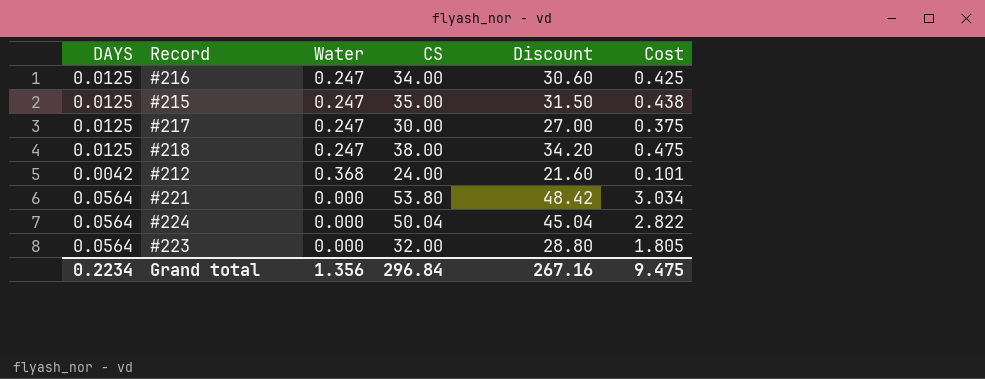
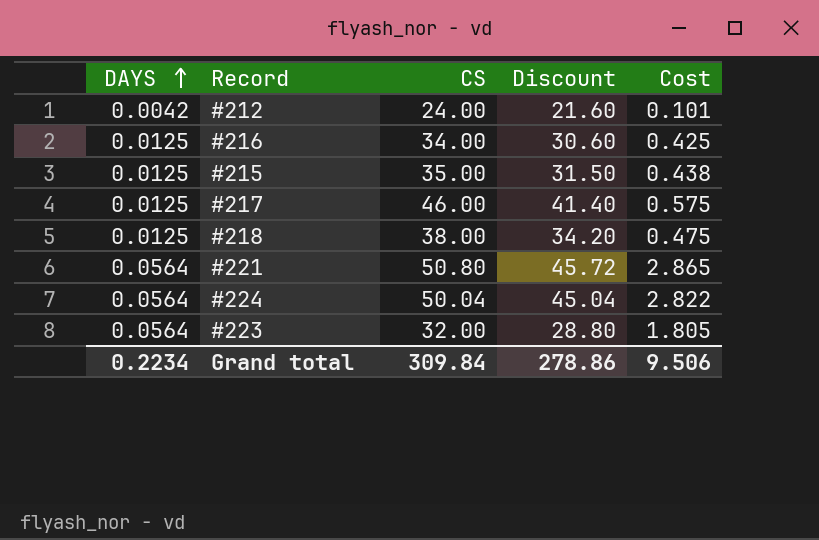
row order: none -> DAYS ascending
column Water | position: 3 -> none
#217 | CS: 30.00 -> 46.00
#217 | Discount: 27.00 -> 41.40
#217 | Cost: 0.375 -> 0.575
#221 | CS: 53.80 -> 50.80
#221 | Discount: 48.42 -> 45.72
#221 | Cost: 3.034 -> 2.865
Grand total | CS: 296.84 -> 309.84
Grand total | Discount: 267.16 -> 278.86
Grand total | Cost: 9.475 -> 9.506

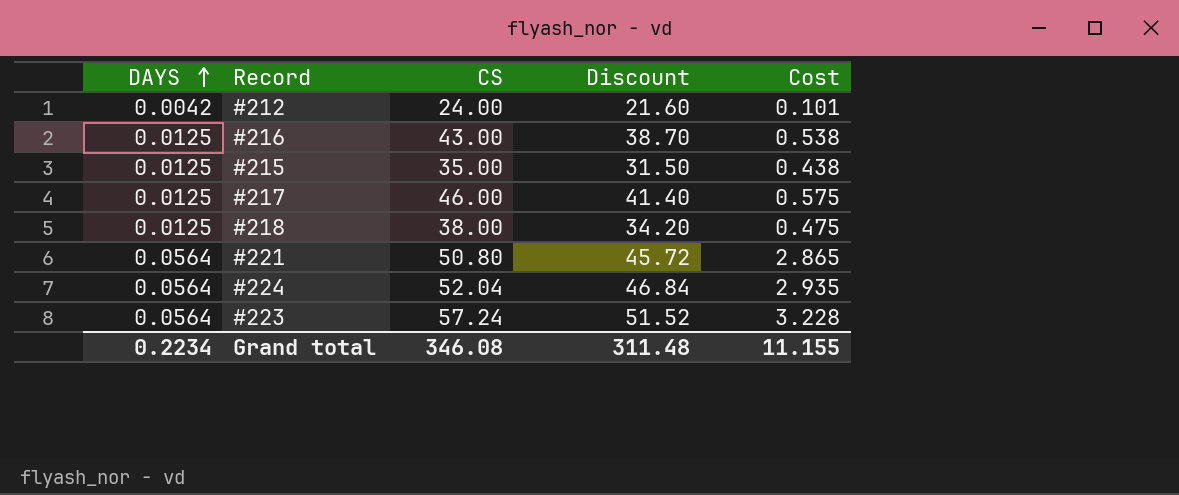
#216 | CS: 34.00 -> 43.00
#216 | Discount: 30.60 -> 38.70
#216 | Cost: 0.425 -> 0.538
#224 | CS: 50.04 -> 52.04
#224 | Discount: 45.04 -> 46.84
#224 | Cost: 2.822 -> 2.935
#223 | CS: 32.00 -> 57.24
#223 | Discount: 28.80 -> 51.52
#223 | Cost: 1.805 -> 3.228
Grand total | CS: 309.84 -> 346.08
Grand total | Discount: 278.86 -> 311.48
Grand total | Cost: 9.506 -> 11.155

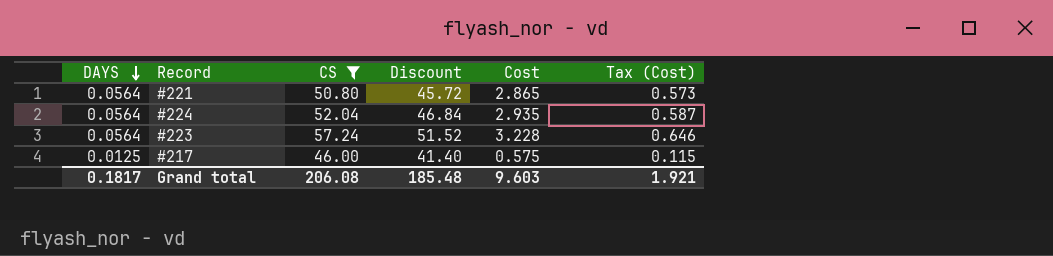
filter: none -> CS >= 46.00
row order: DAYS ascending -> DAYS descending
column Tax (Cost) | formula: none -> [Cost] * 0.2
Grand total | DAYS: 0.2234 -> 0.1817
Grand total | CS: 346.08 -> 206.08
Grand total | Discount: 311.48 -> 185.48
Grand total | Cost: 11.155 -> 9.603

